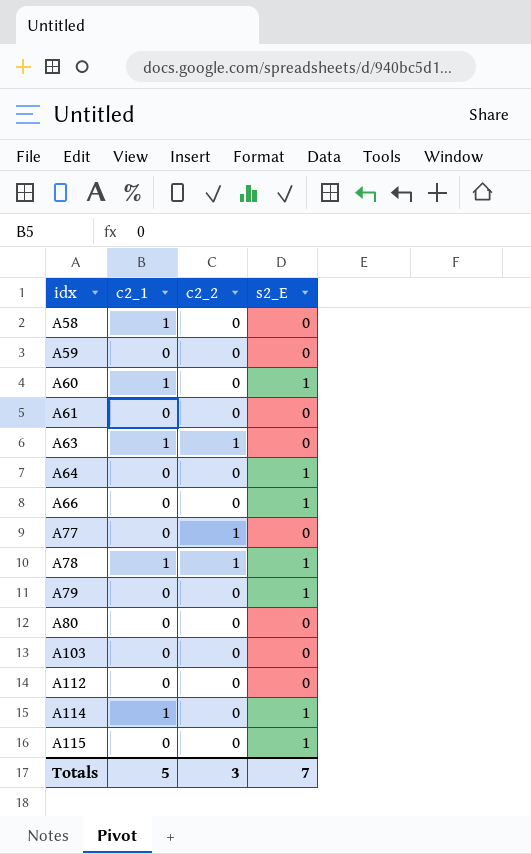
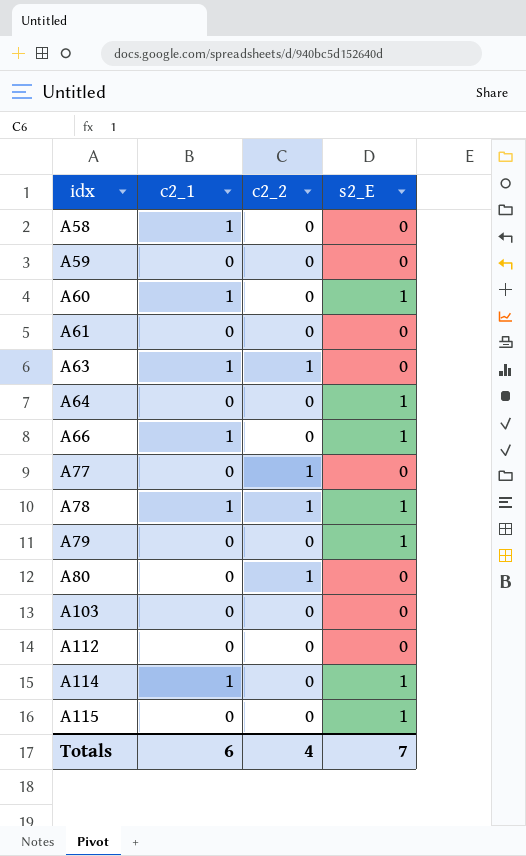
A66 | c2_1: 0 -> 1
A80 | c2_2: 0 -> 1
Totals | c2_1: 5 -> 6
Totals | c2_2: 3 -> 4

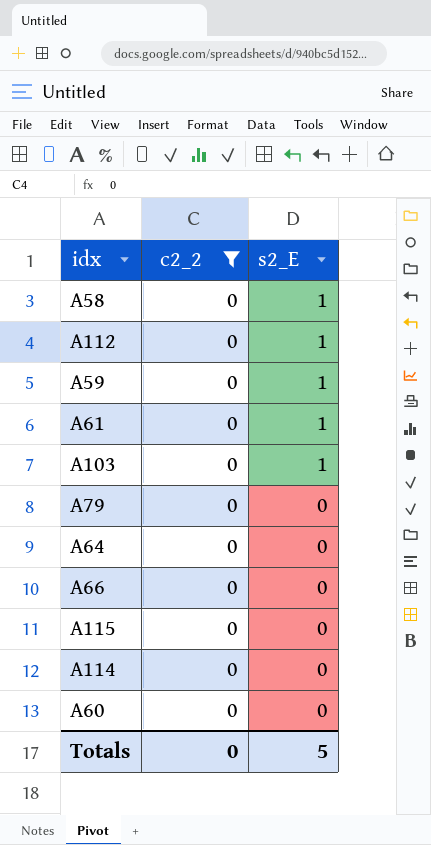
filter: none -> c2_2 = 0
row order: idx ascending -> s2_E descending
column c2_1 | position: 2 -> none
A58 | s2_E: 0 -> 1
A112 | s2_E: 0 -> 1
A59 | s2_E: 0 -> 1
A61 | s2_E: 0 -> 1
A103 | s2_E: 0 -> 1
A79 | s2_E: 1 -> 0
A64 | s2_E: 1 -> 0
A66 | s2_E: 1 -> 0
A115 | s2_E: 1 -> 0
A114 | s2_E: 1 -> 0
A60 | s2_E: 1 -> 0
Totals | c2_2: 4 -> 0
Totals | s2_E: 7 -> 5

